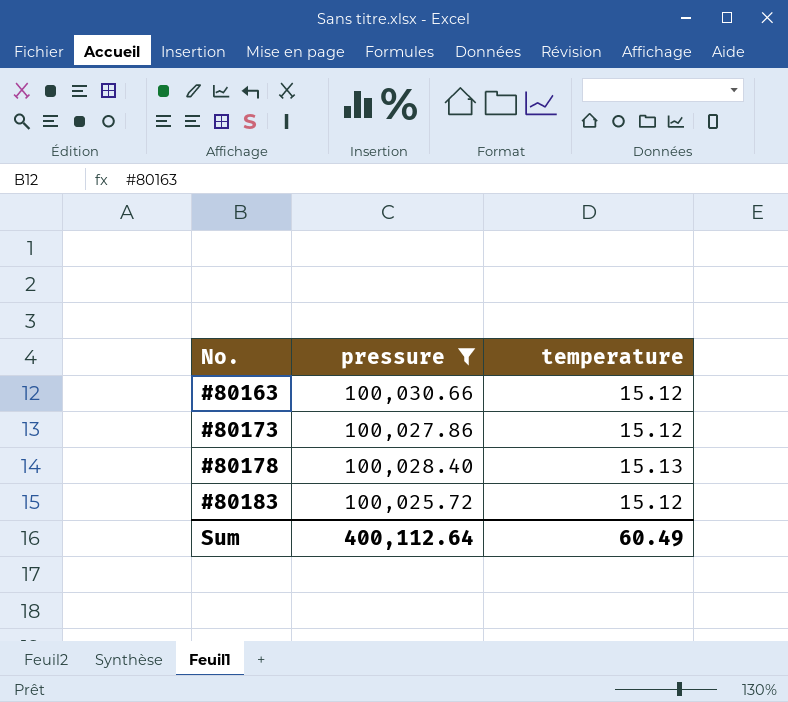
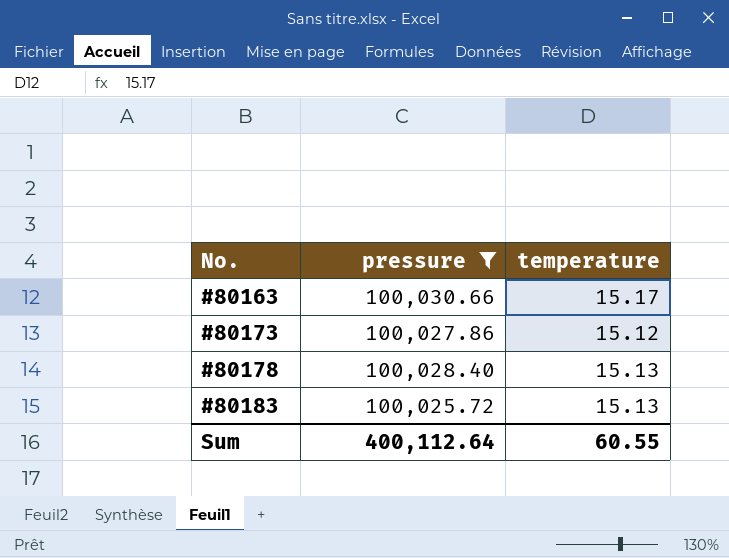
#80163 | temperature: 15.12 -> 15.17
#80183 | temperature: 15.12 -> 15.13
Sum | temperature: 60.49 -> 60.55

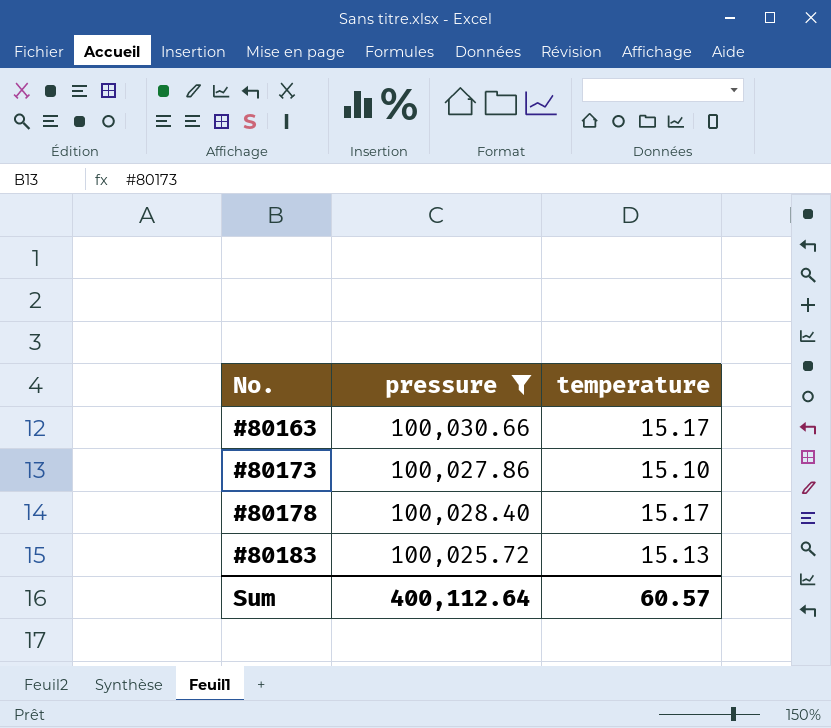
#80173 | temperature: 15.12 -> 15.10
#80178 | temperature: 15.13 -> 15.17
Sum | temperature: 60.55 -> 60.57

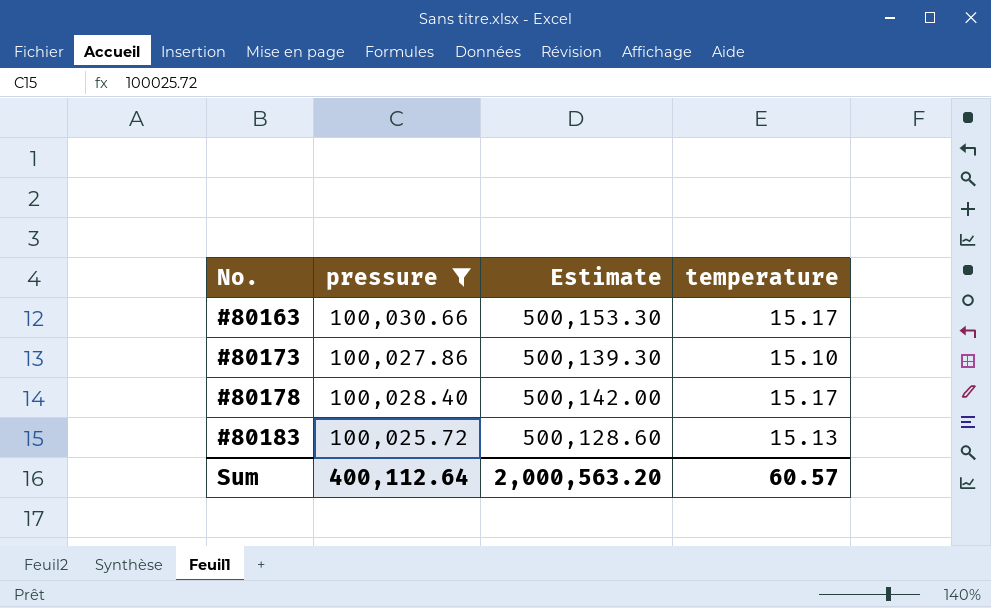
column Estimate | formula: none -> [pressure] * 5

